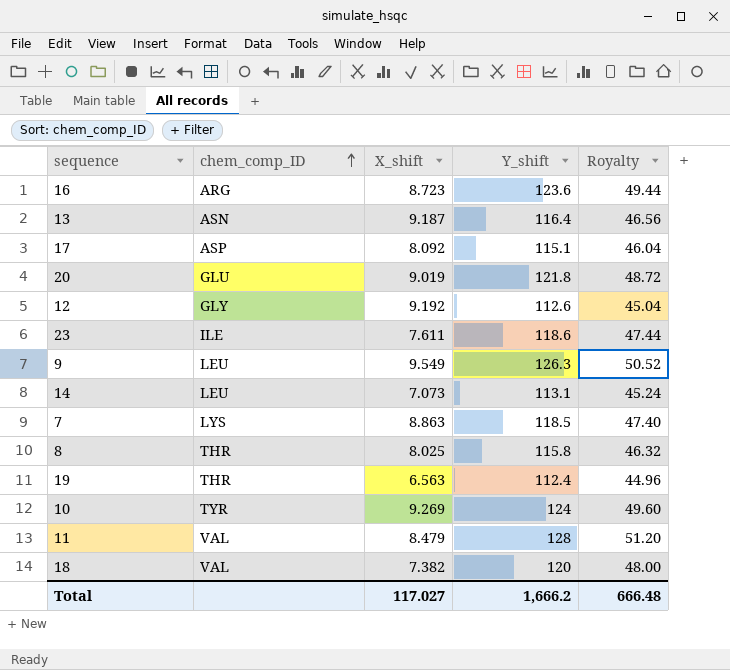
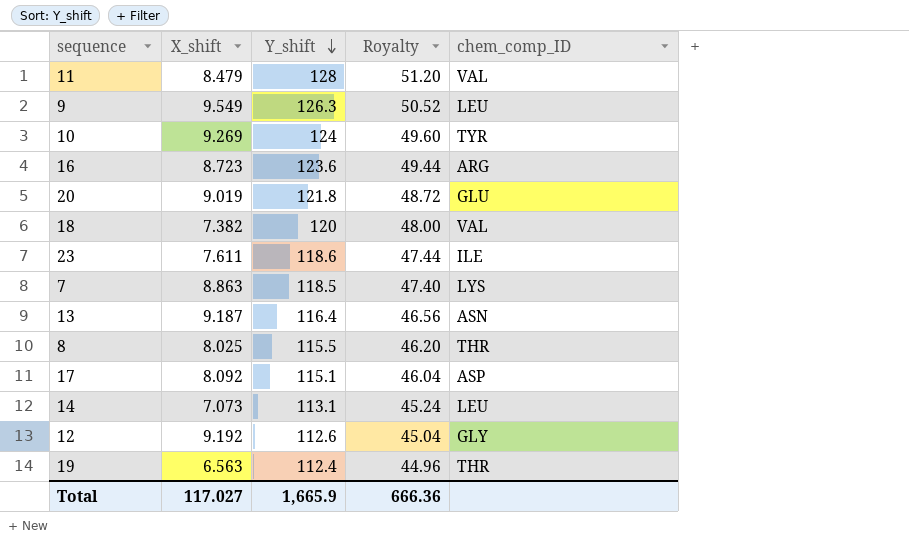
row order: chem_comp_ID ascending -> Y_shift descending
column chem_comp_ID | position: 2 -> 5
8 | Y_shift: 115.8 -> 115.5
8 | Royalty: 46.32 -> 46.20
Total | Y_shift: 1,666.2 -> 1,665.9
Total | Royalty: 666.48 -> 666.36

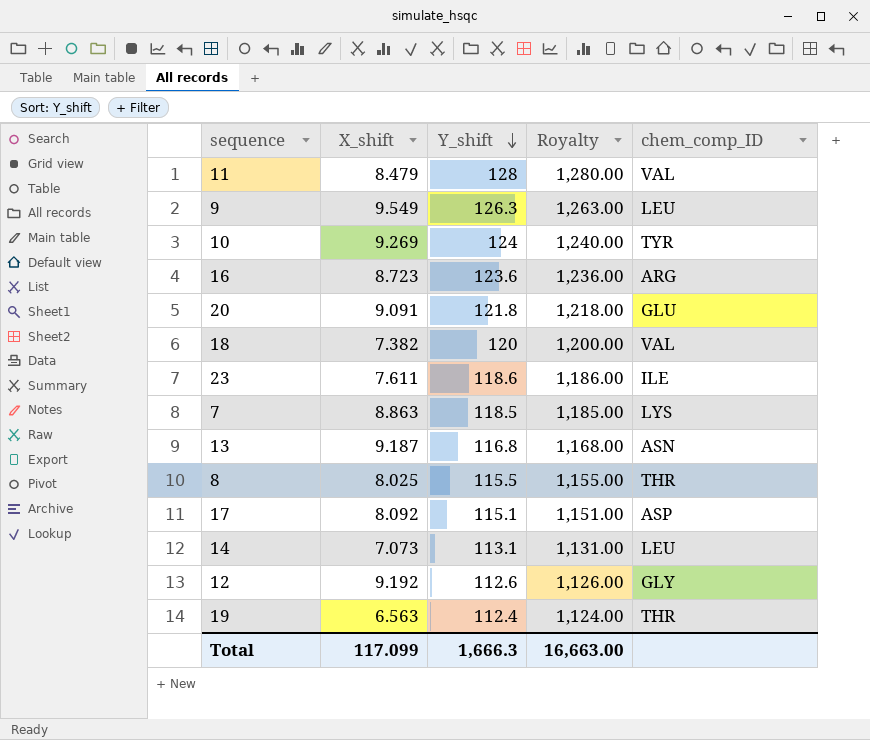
column Royalty | formula: [Y_shift] * 0.4 -> [Y_shift] * 10
20 | X_shift: 9.019 -> 9.091
13 | Y_shift: 116.4 -> 116.8
Total | X_shift: 117.027 -> 117.099
Total | Y_shift: 1,665.9 -> 1,666.3
Total | Royalty: 666.36 -> 16,663.00

